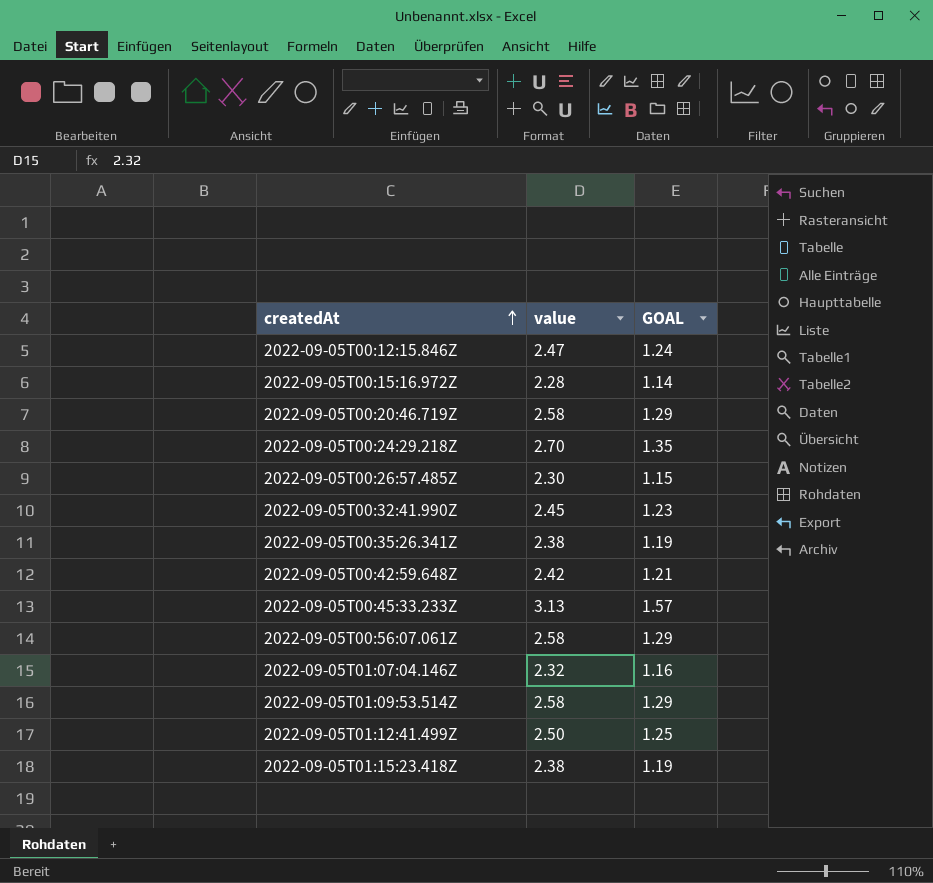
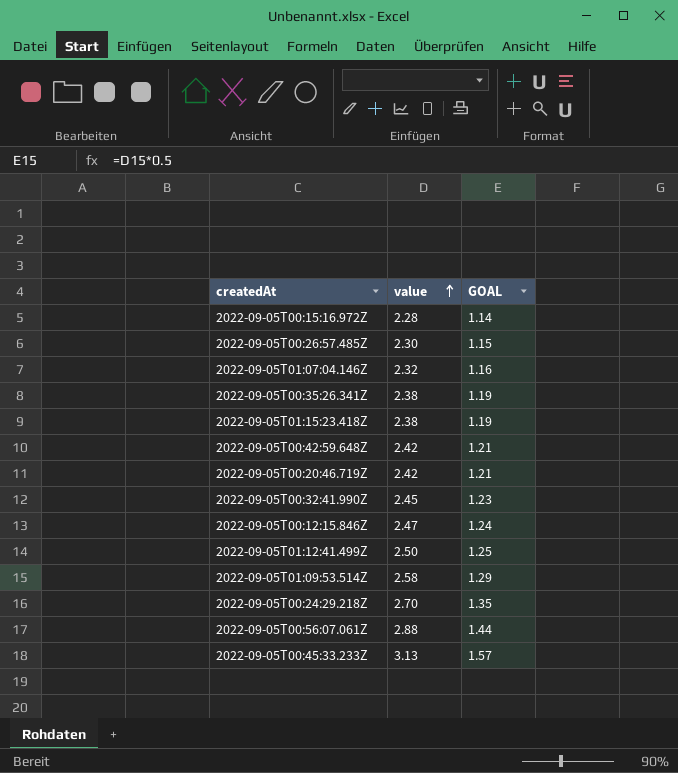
row order: createdAt ascending -> value ascending
2022-09-05T00:20:46.719Z | value: 2.58 -> 2.42
2022-09-05T00:20:46.719Z | GOAL: 1.29 -> 1.21
2022-09-05T00:56:07.061Z | value: 2.58 -> 2.88
2022-09-05T00:56:07.061Z | GOAL: 1.29 -> 1.44

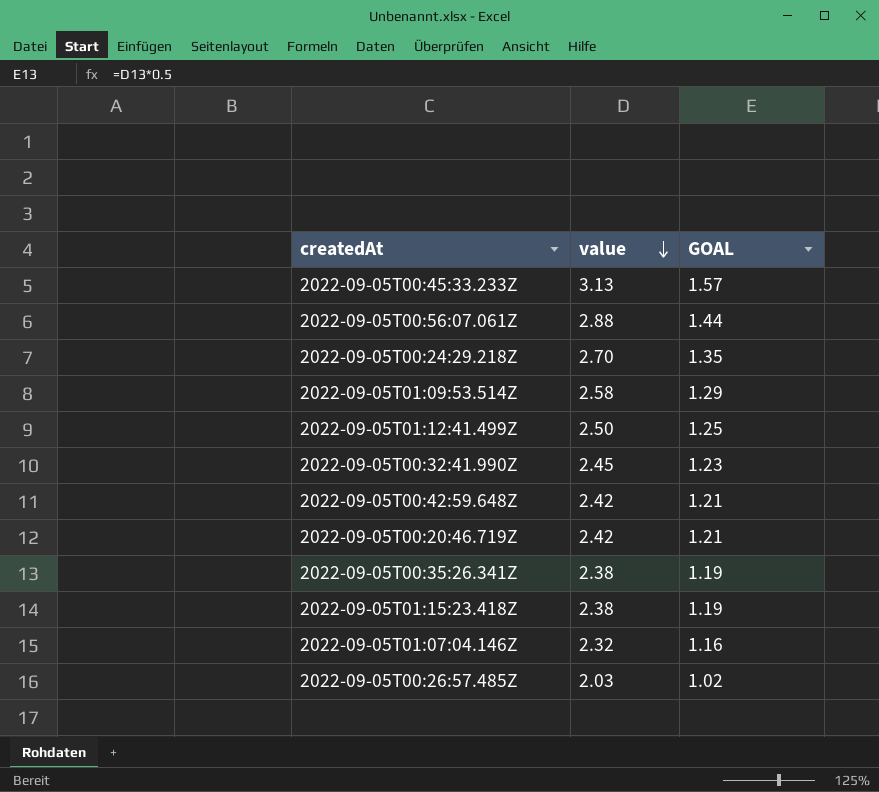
row order: value ascending -> value descending
row 2022-09-05T00:15:16.972Z: 2.28 | 1.14 -> none
row 2022-09-05T00:12:15.846Z: 2.47 | 1.24 -> none
2022-09-05T00:26:57.485Z | value: 2.30 -> 2.03
2022-09-05T00:26:57.485Z | GOAL: 1.15 -> 1.02

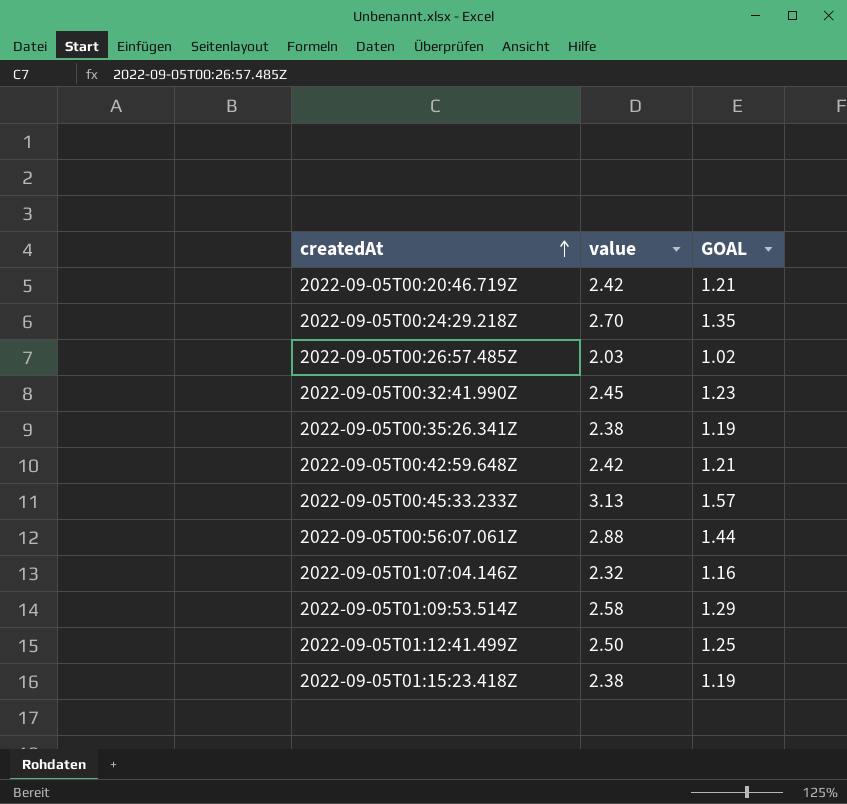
row order: value descending -> createdAt ascending

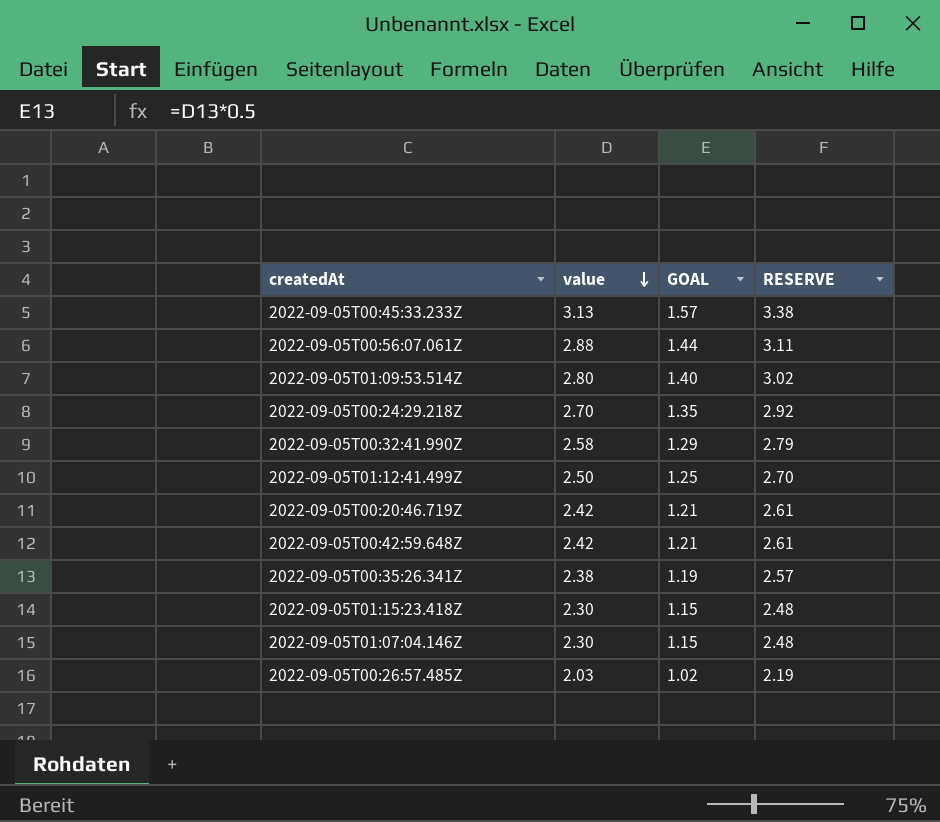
row order: createdAt ascending -> value descending
column RESERVE | formula: none -> [value] * 1.08
2022-09-05T01:09:53.514Z | value: 2.58 -> 2.80
2022-09-05T01:09:53.514Z | GOAL: 1.29 -> 1.40
2022-09-05T00:32:41.990Z | value: 2.45 -> 2.58
2022-09-05T00:32:41.990Z | GOAL: 1.23 -> 1.29
2022-09-05T01:15:23.418Z | value: 2.38 -> 2.30
2022-09-05T01:15:23.418Z | GOAL: 1.19 -> 1.15
2022-09-05T01:07:04.146Z | value: 2.32 -> 2.30
2022-09-05T01:07:04.146Z | GOAL: 1.16 -> 1.15

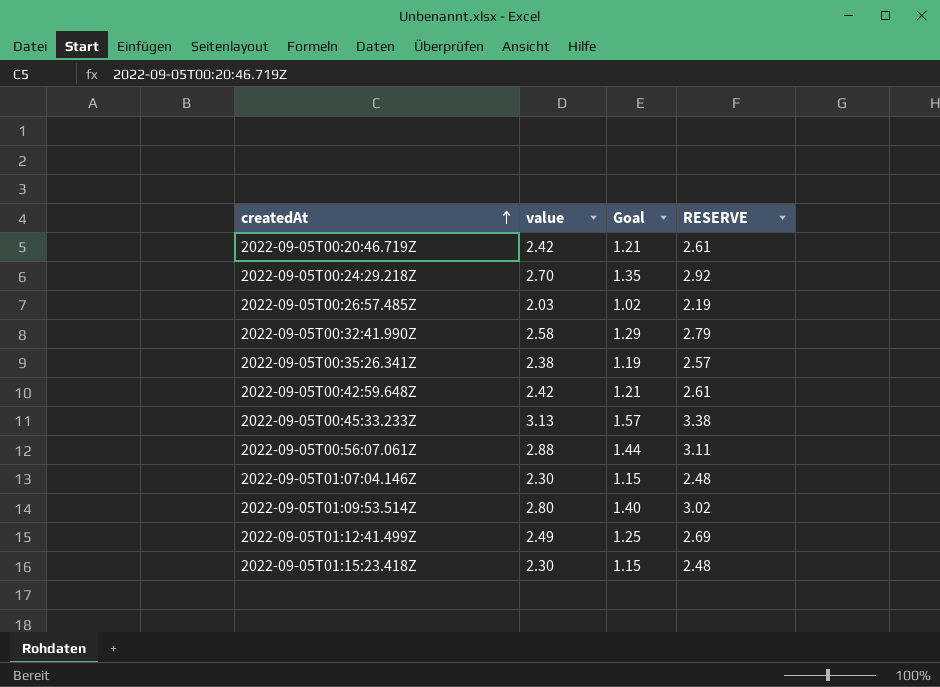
row order: value descending -> createdAt ascending
column name: GOAL -> Goal
2022-09-05T01:12:41.499Z | value: 2.50 -> 2.49
2022-09-05T01:12:41.499Z | RESERVE: 2.70 -> 2.69

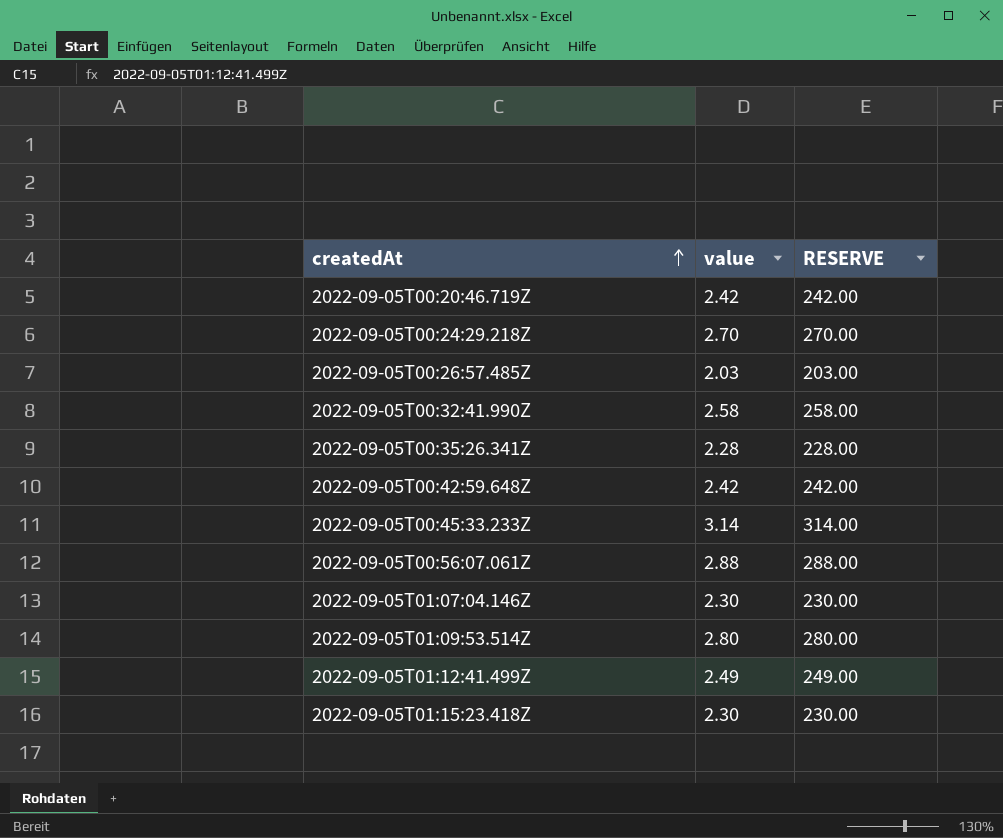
column Goal | formula: [value] * 0.5 -> none
column RESERVE | formula: [value] * 1.08 -> [value] * 100
2022-09-05T00:35:26.341Z | value: 2.38 -> 2.28
2022-09-05T00:45:33.233Z | value: 3.13 -> 3.14

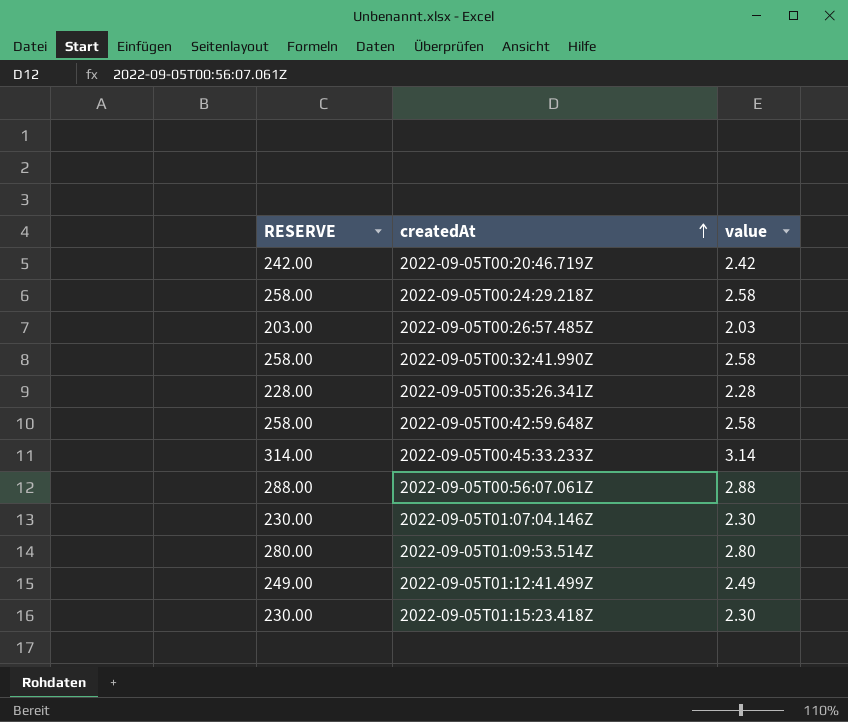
column RESERVE | position: 3 -> 1
2022-09-05T00:24:29.218Z | RESERVE: 270.00 -> 258.00
2022-09-05T00:24:29.218Z | value: 2.70 -> 2.58
2022-09-05T00:42:59.648Z | RESERVE: 242.00 -> 258.00
2022-09-05T00:42:59.648Z | value: 2.42 -> 2.58

